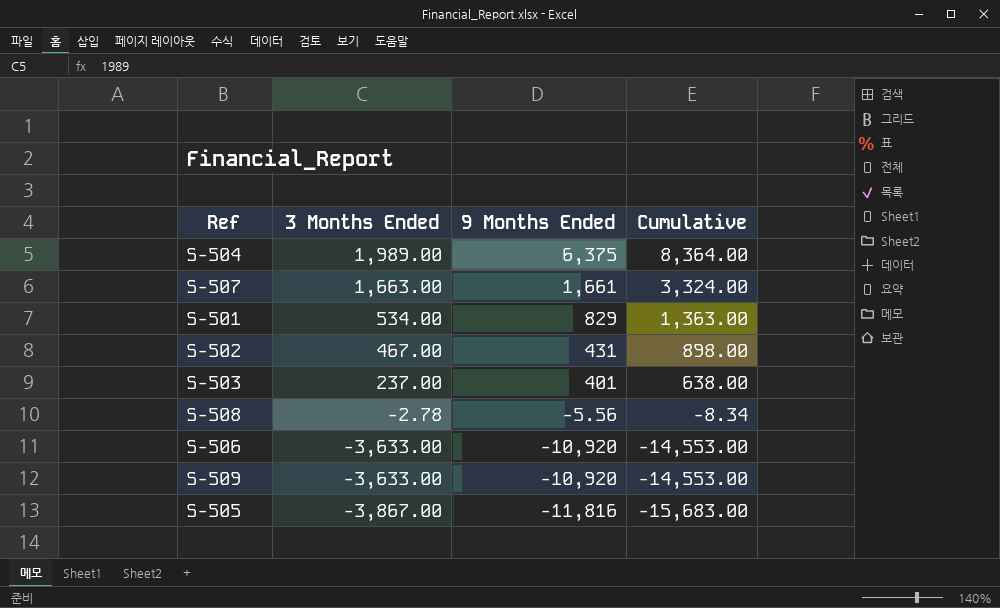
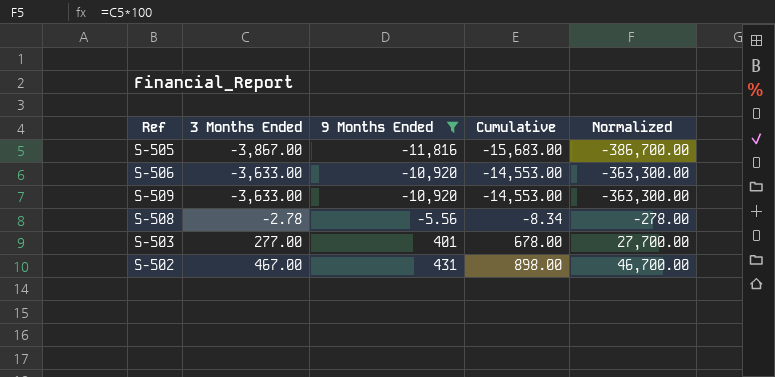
filter: none -> 9 Months Ended <= 431
row order: 3 Months Ended descending -> 3 Months Ended ascending
column Normalized | formula: none -> [3 Months Ended] * 100
S-503 | 3 Months Ended: 237.00 -> 277.00
S-503 | Cumulative: 638.00 -> 678.00

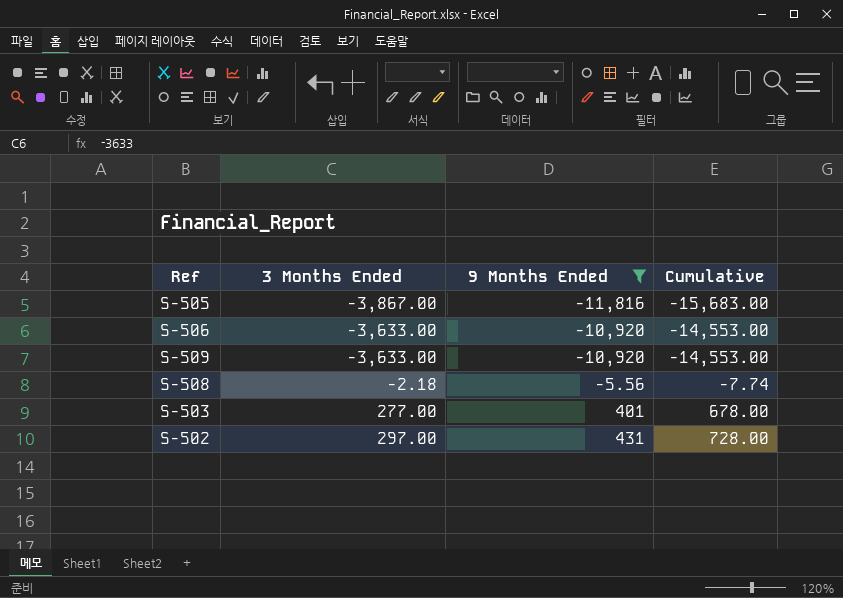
column Normalized | formula: [3 Months Ended] * 100 -> none
S-508 | 3 Months Ended: -2.78 -> -2.18
S-508 | Cumulative: -8.34 -> -7.74
S-502 | 3 Months Ended: 467.00 -> 297.00
S-502 | Cumulative: 898.00 -> 728.00

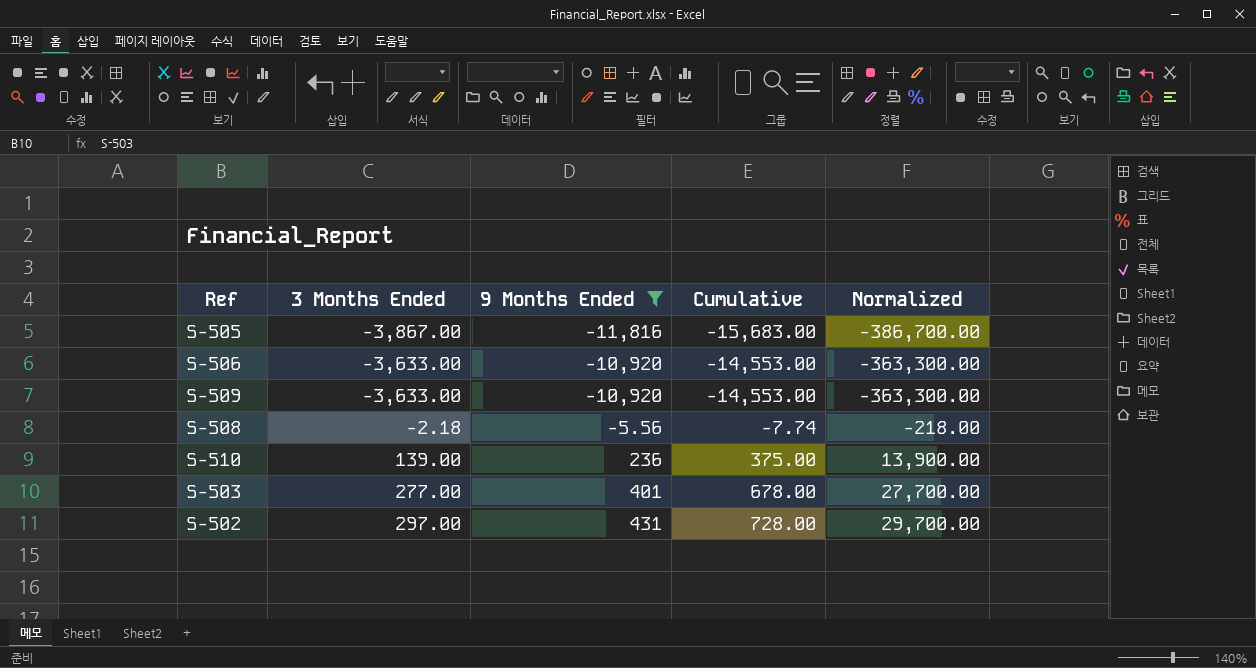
column Normalized | formula: none -> [3 Months Ended] * 100
row S-510: none -> 139.00 | 236 | 375.00 | 13,900.00

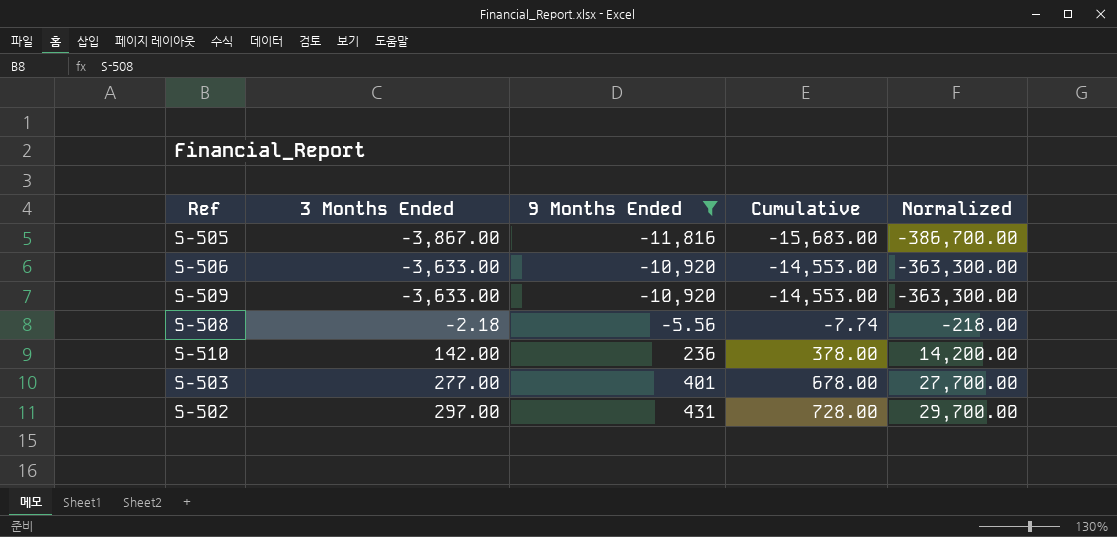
S-510 | 3 Months Ended: 139.00 -> 142.00
S-510 | Cumulative: 375.00 -> 378.00
S-510 | Normalized: 13,900.00 -> 14,200.00

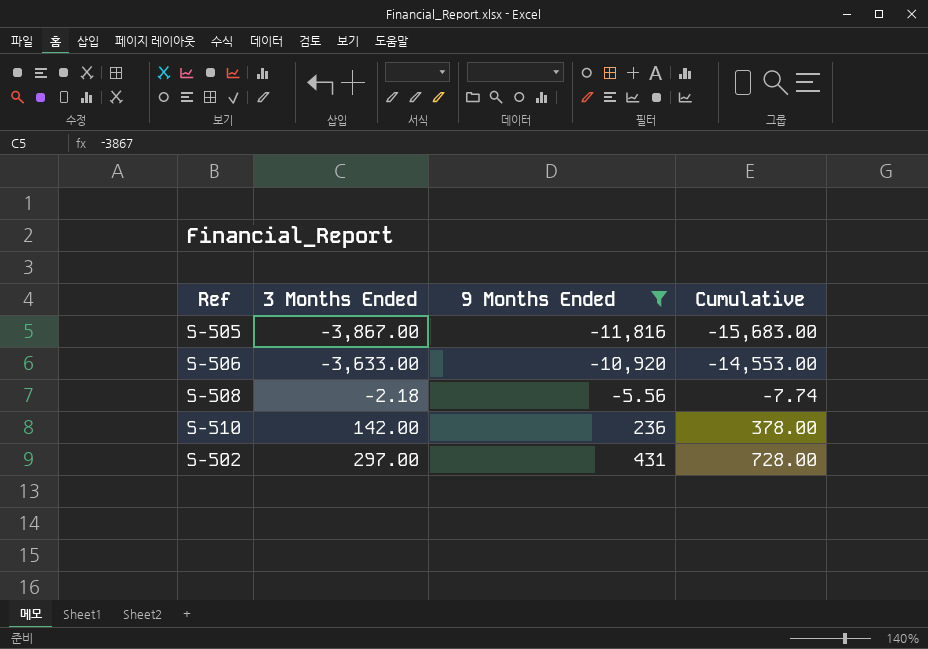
column Normalized | formula: [3 Months Ended] * 100 -> none
row S-509: -3,633.00 | -10,920 | -14,553.00 | -363,300.00 -> none
row S-503: 277.00 | 401 | 678.00 | 27,700.00 -> none

